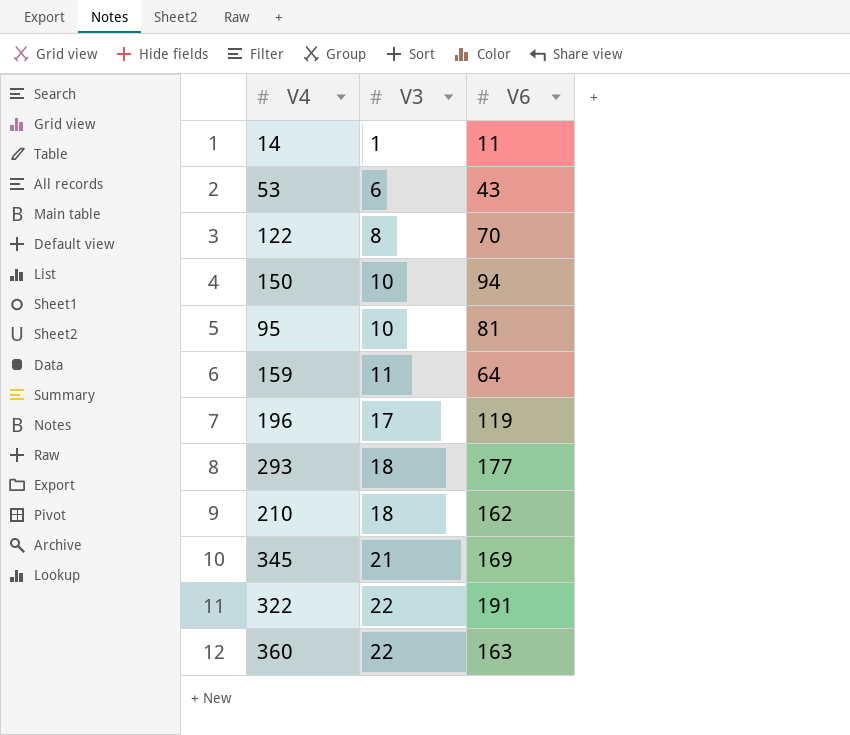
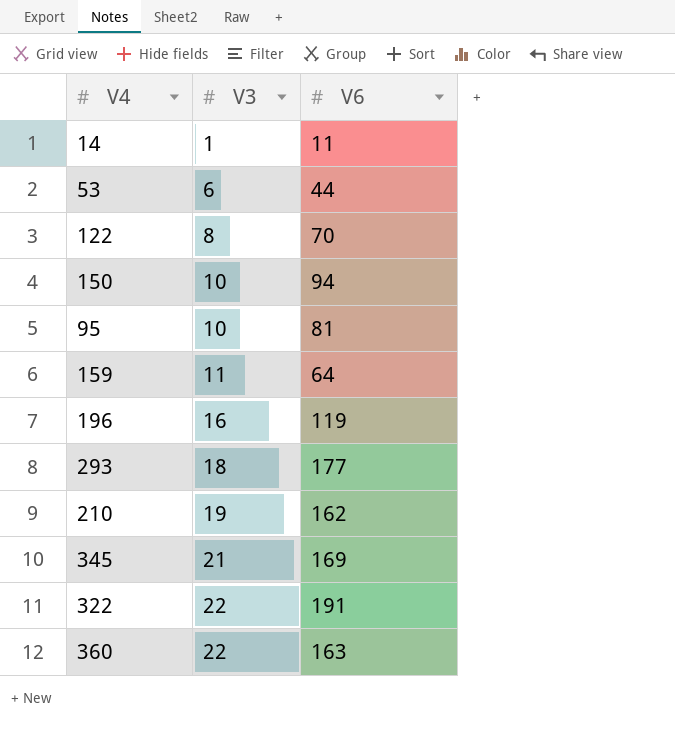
53 | V6: 43 -> 44
196 | V3: 17 -> 16
210 | V3: 18 -> 19

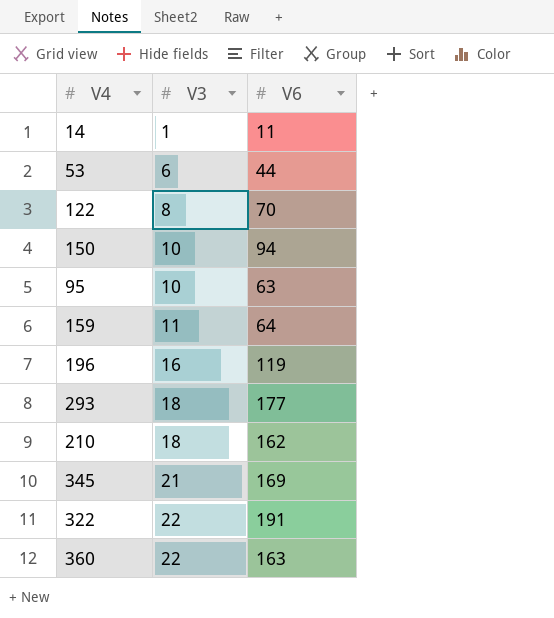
95 | V6: 81 -> 63
210 | V3: 19 -> 18

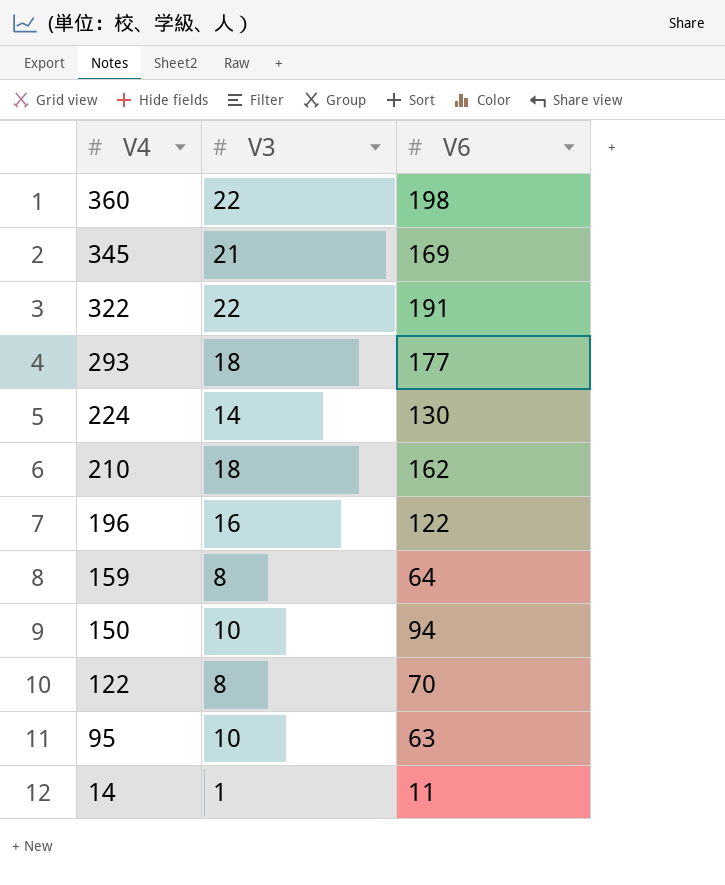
row order: V3 ascending -> V4 descending
row 53: 6 | 44 -> none
360 | V6: 163 -> 198
row 224: none -> 14 | 130
196 | V6: 119 -> 122
159 | V3: 11 -> 8

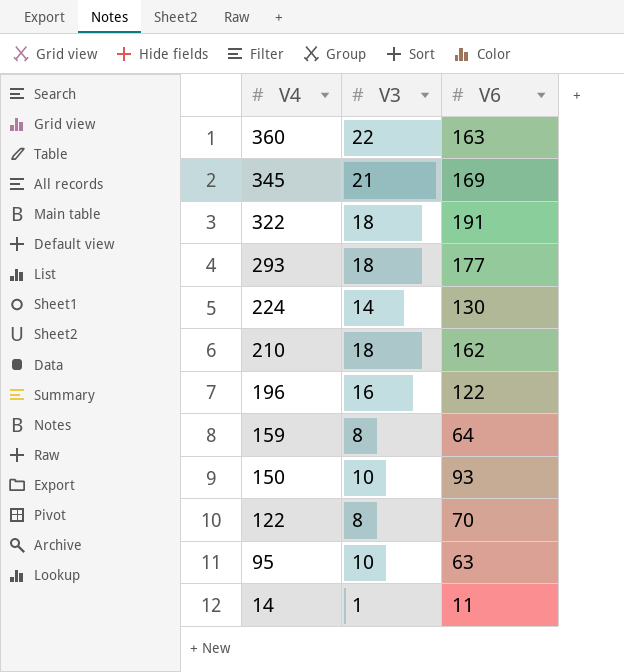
360 | V6: 198 -> 163
322 | V3: 22 -> 18
150 | V6: 94 -> 93

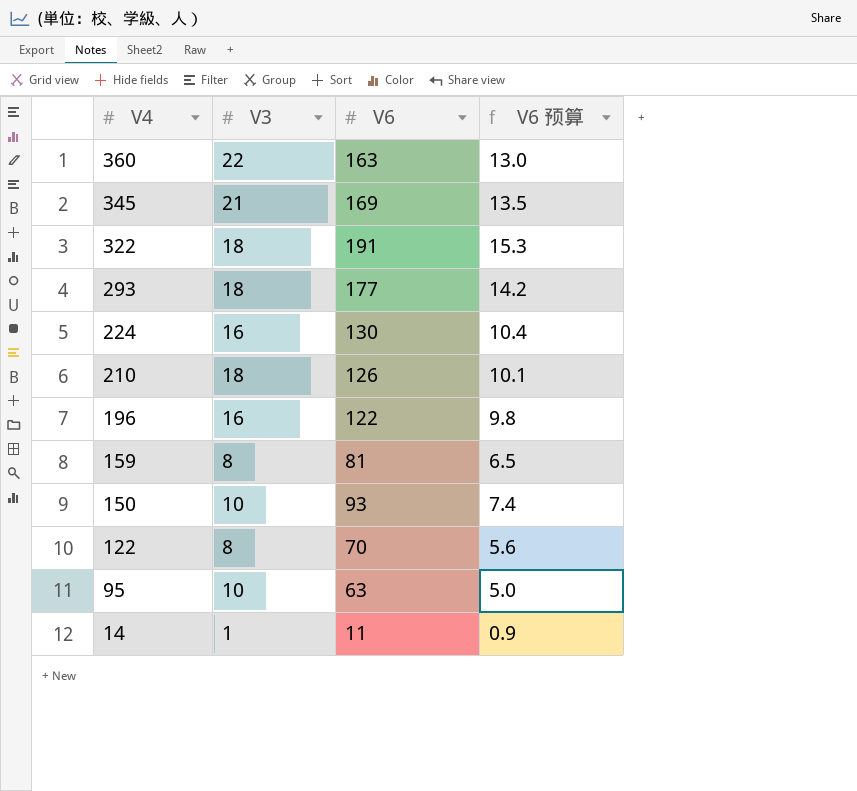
column V6 预算 | formula: none -> [V6] * 0.08
224 | V3: 14 -> 16
210 | V6: 162 -> 126
159 | V6: 64 -> 81

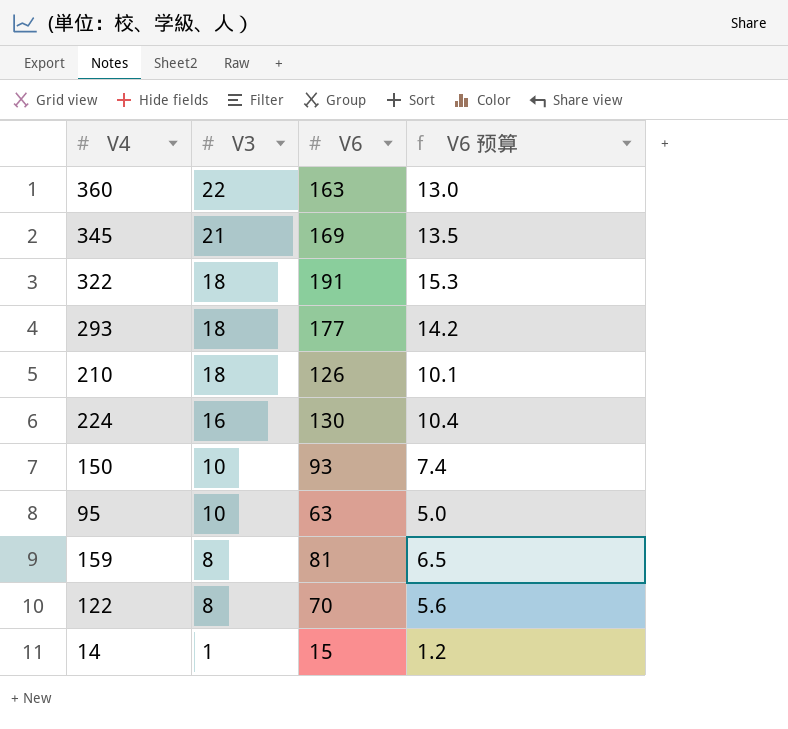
row order: V4 descending -> V3 descending
row 196: 16 | 122 | 9.8 -> none
14 | V6: 11 -> 15
14 | V6 预算: 0.9 -> 1.2

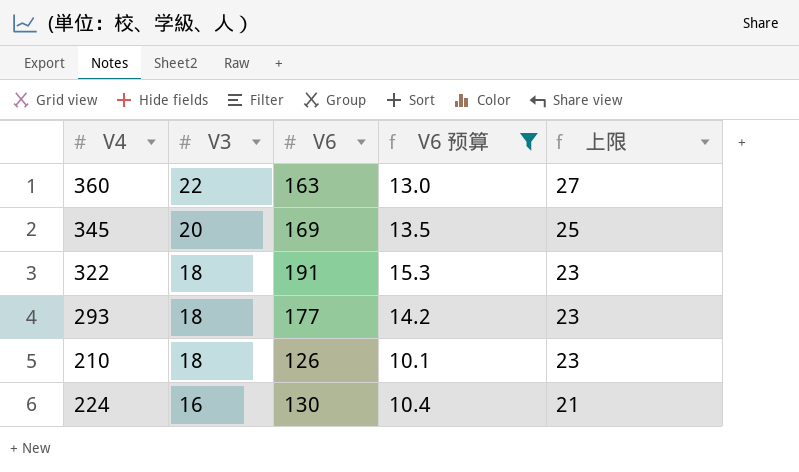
filter: none -> V6 预算 >= 10.1
column 上限 | formula: none -> [V3] + 5
345 | V3: 21 -> 20

